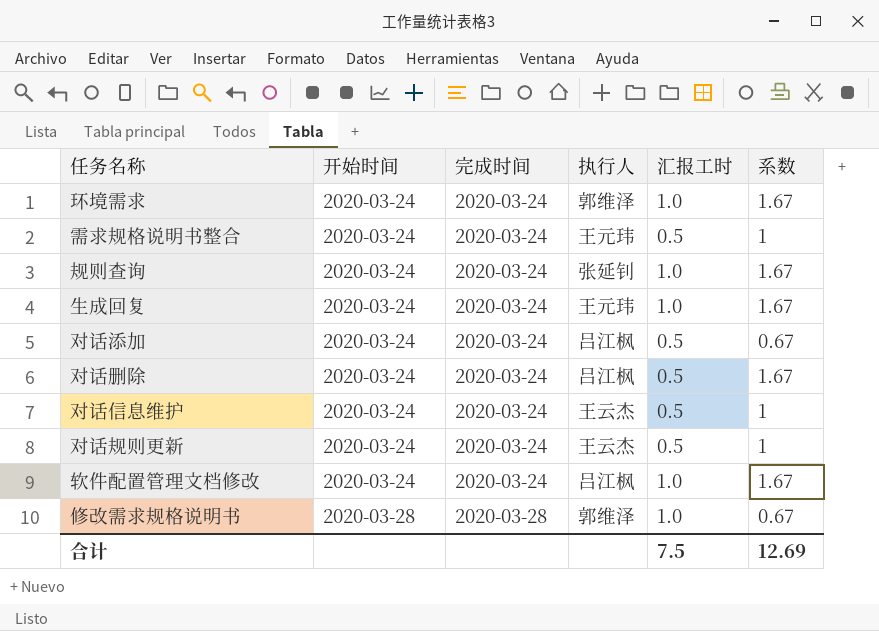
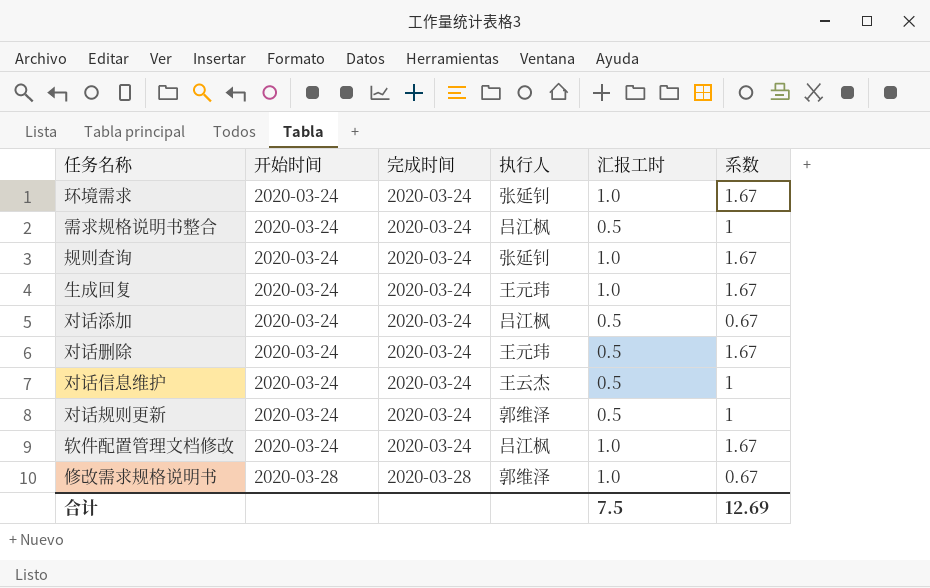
环境需求 | 执行人: 郭维泽 -> 张延钊
需求规格说明书整合 | 执行人: 王元玮 -> 吕江枫
对话删除 | 执行人: 吕江枫 -> 王元玮
对话规则更新 | 执行人: 王云杰 -> 郭维泽

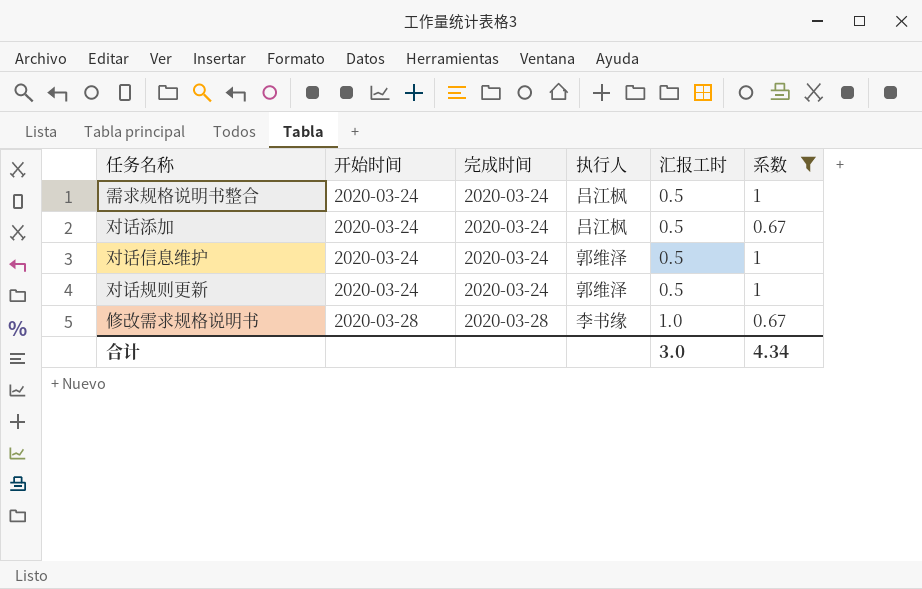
filter: none -> 系数 != 1.67
对话信息维护 | 执行人: 王云杰 -> 郭维泽
修改需求规格说明书 | 执行人: 郭维泽 -> 李书缘
合计 | 汇报工时: 7.5 -> 3.0
合计 | 系数: 12.69 -> 4.34

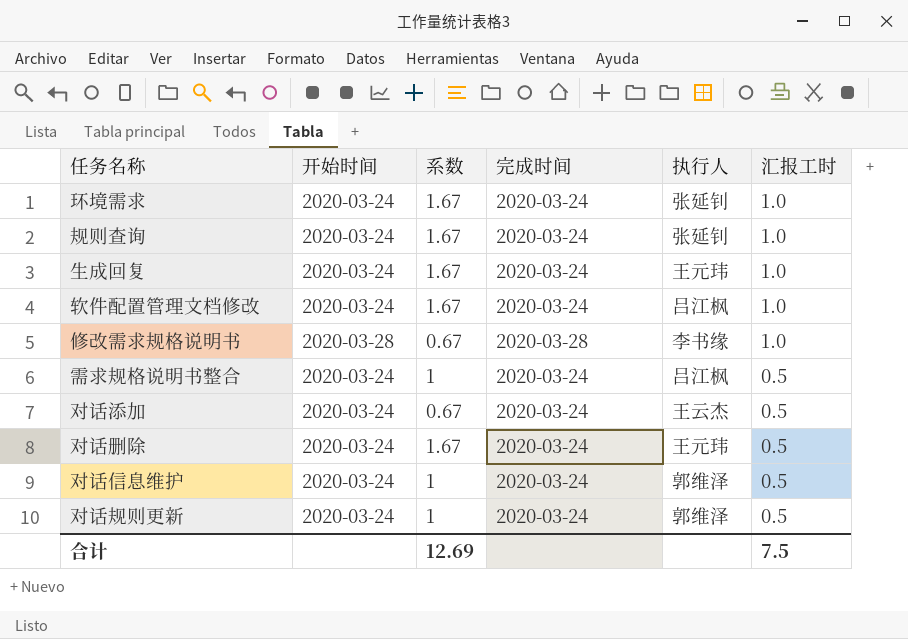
filter: 系数 != 1.67 -> none
row order: 开始时间 ascending -> 汇报工时 descending
column 系数 | position: 6 -> 3
对话添加 | 执行人: 吕江枫 -> 王云杰
合计 | 系数: 4.34 -> 12.69
合计 | 汇报工时: 3.0 -> 7.5

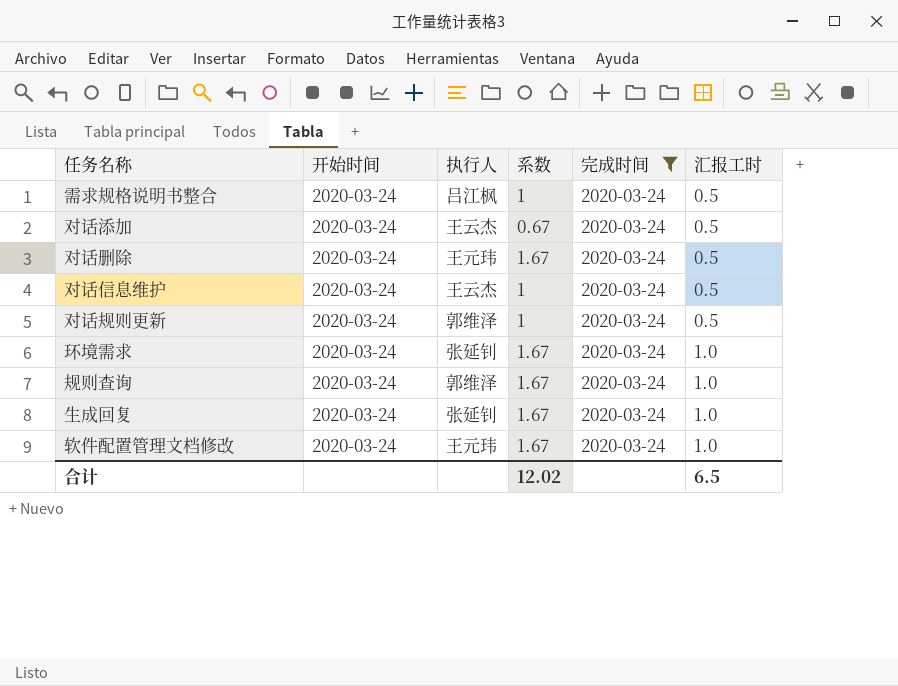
filter: none -> 完成时间 = 2020-03-24
row order: 汇报工时 descending -> 汇报工时 ascending
column 执行人 | position: 5 -> 3
对话信息维护 | 执行人: 郭维泽 -> 王云杰
规则查询 | 执行人: 张延钊 -> 郭维泽
生成回复 | 执行人: 王元玮 -> 张延钊
软件配置管理文档修改 | 执行人: 吕江枫 -> 王元玮
合计 | 系数: 12.69 -> 12.02
合计 | 汇报工时: 7.5 -> 6.5

